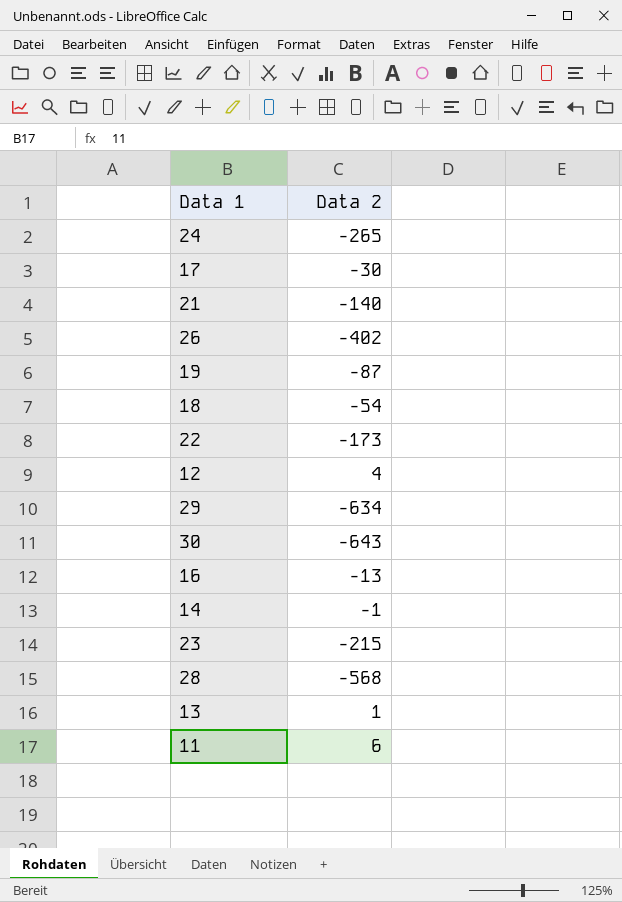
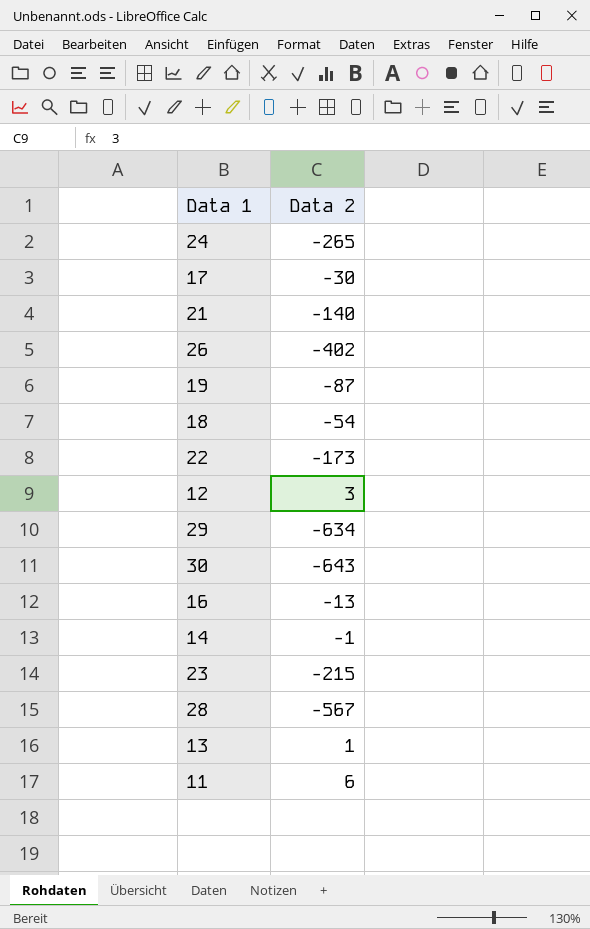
12 | Data 2: 4 -> 3
28 | Data 2: -568 -> -567

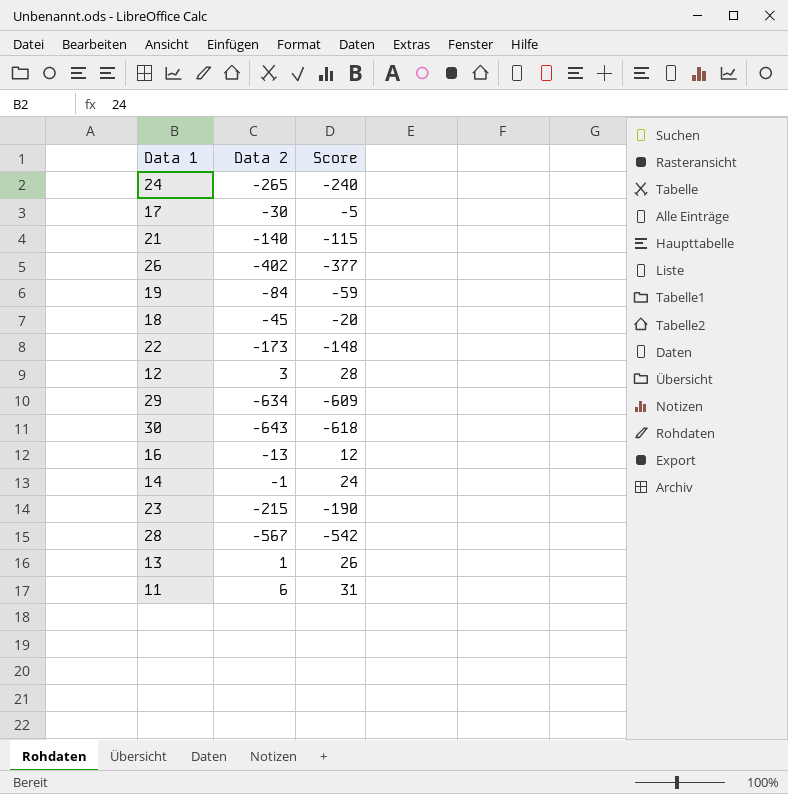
column Score | formula: none -> [Data 2] + 25
19 | Data 2: -87 -> -84
18 | Data 2: -54 -> -45

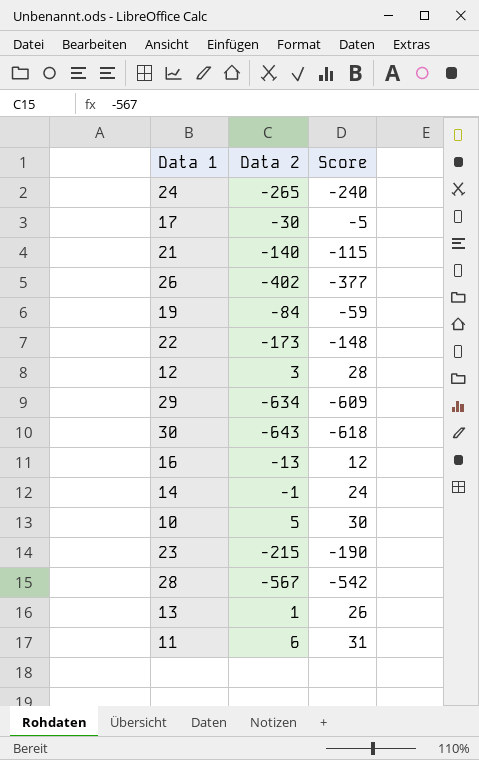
row 18: -45 | -20 -> none
row 10: none -> 5 | 30

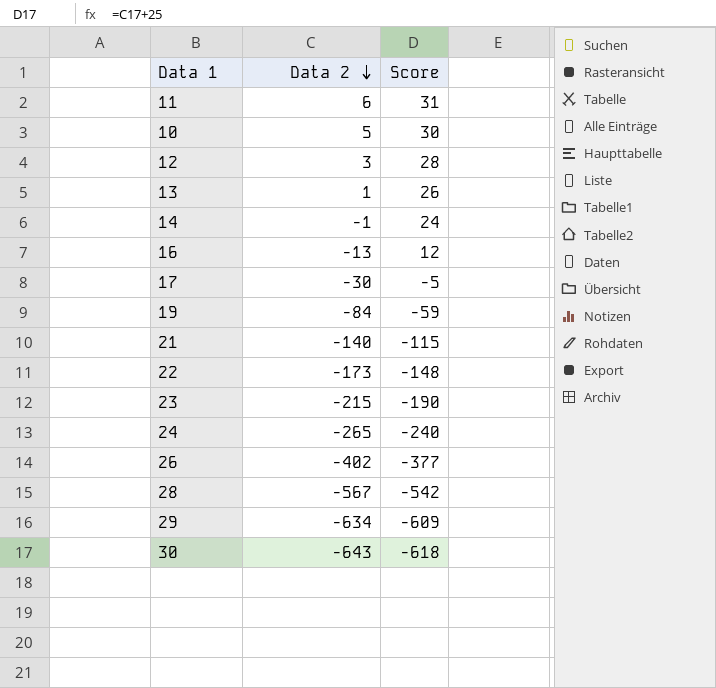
row order: none -> Data 2 descending

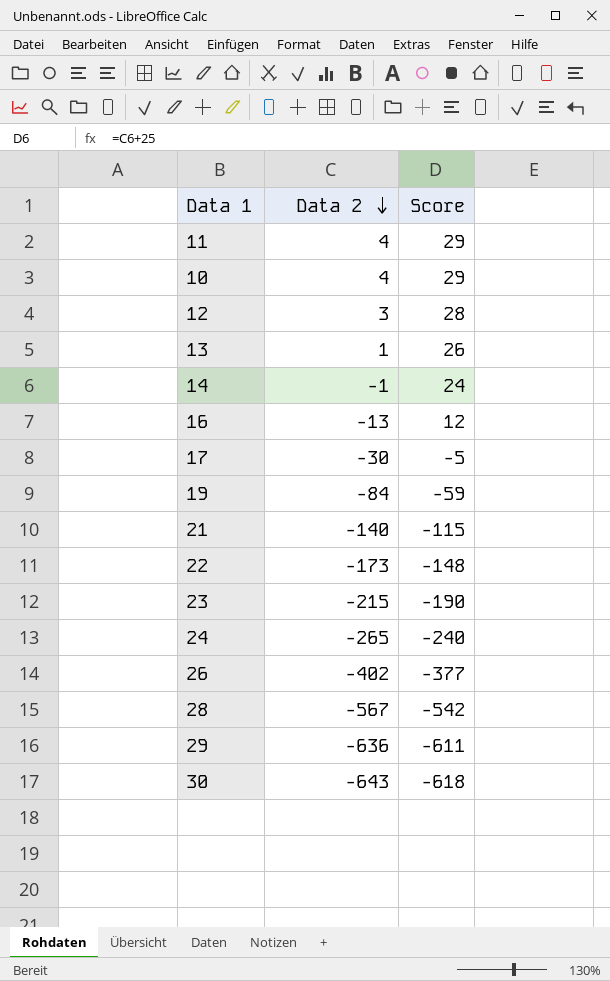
11 | Data 2: 6 -> 4
11 | Score: 31 -> 29
10 | Data 2: 5 -> 4
10 | Score: 30 -> 29
29 | Data 2: -634 -> -636
29 | Score: -609 -> -611

